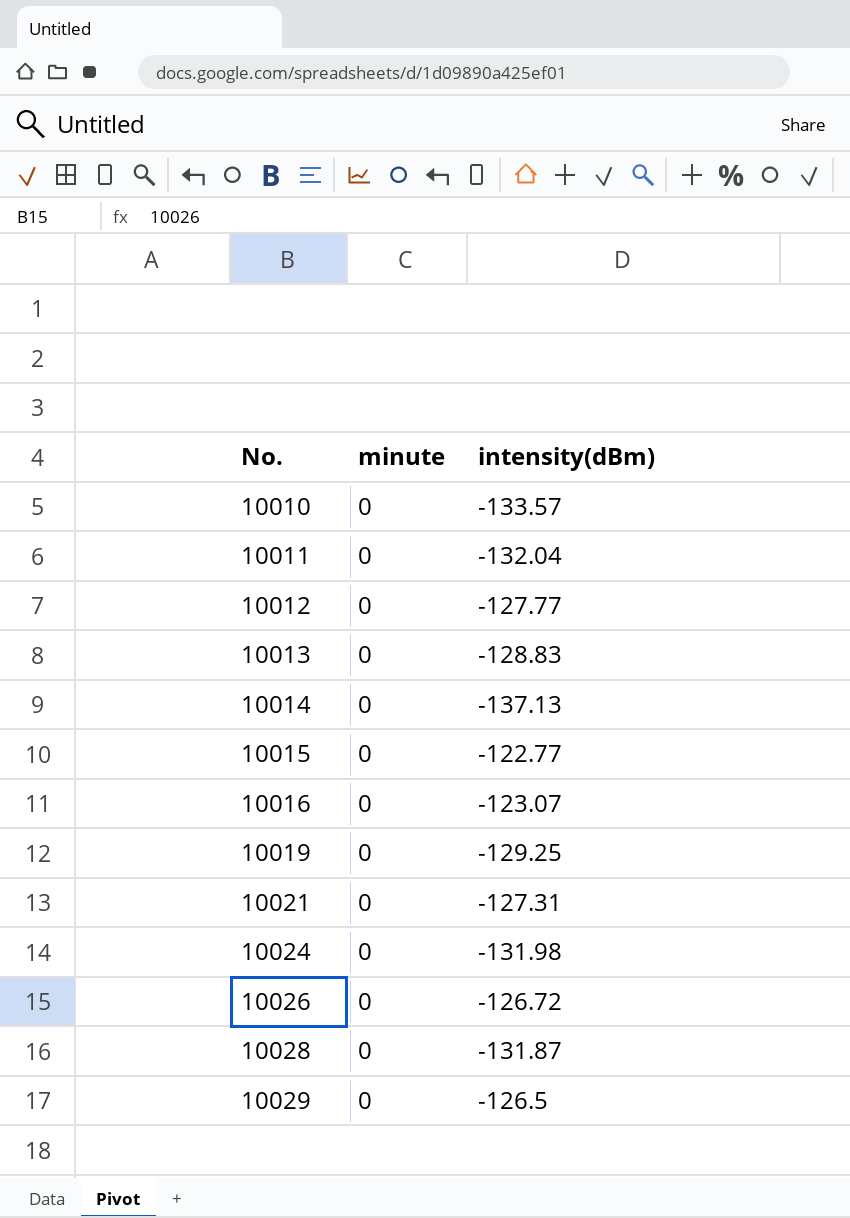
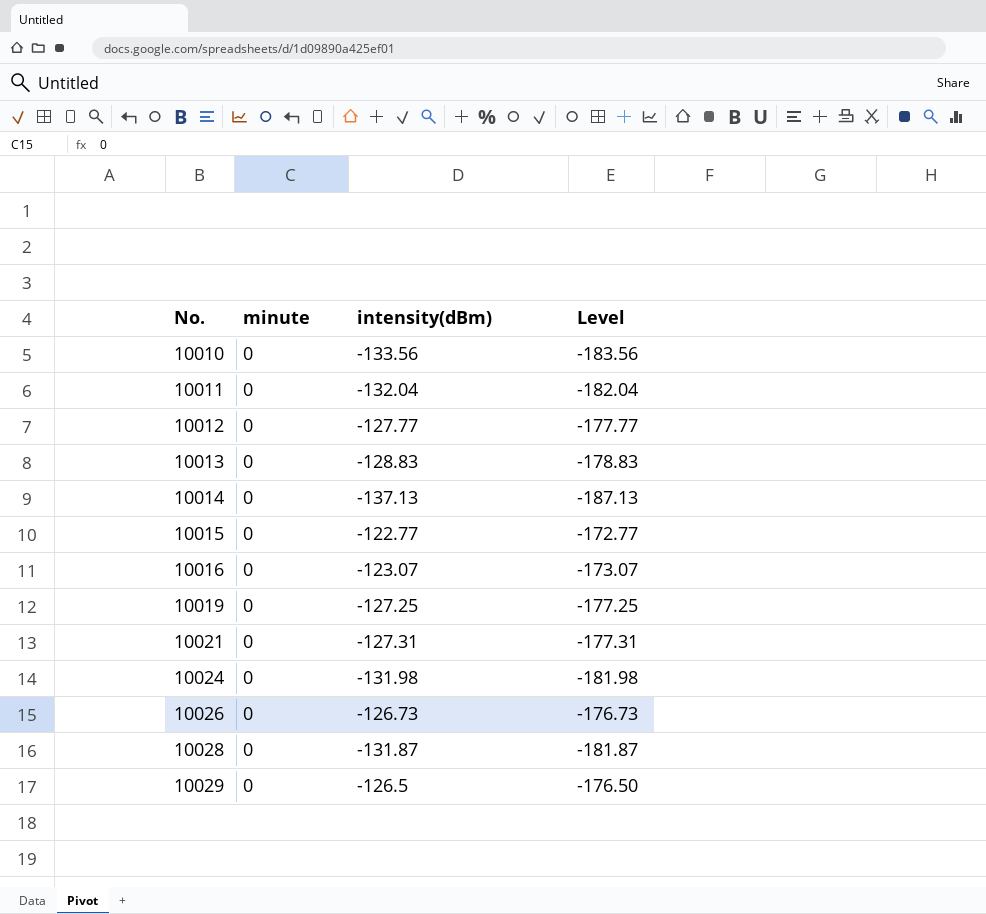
column Level | formula: none -> [intensity(dBm)] - 50
10010 | intensity(dBm): -133.57 -> -133.56
10019 | intensity(dBm): -129.25 -> -127.25
10026 | intensity(dBm): -126.72 -> -126.73

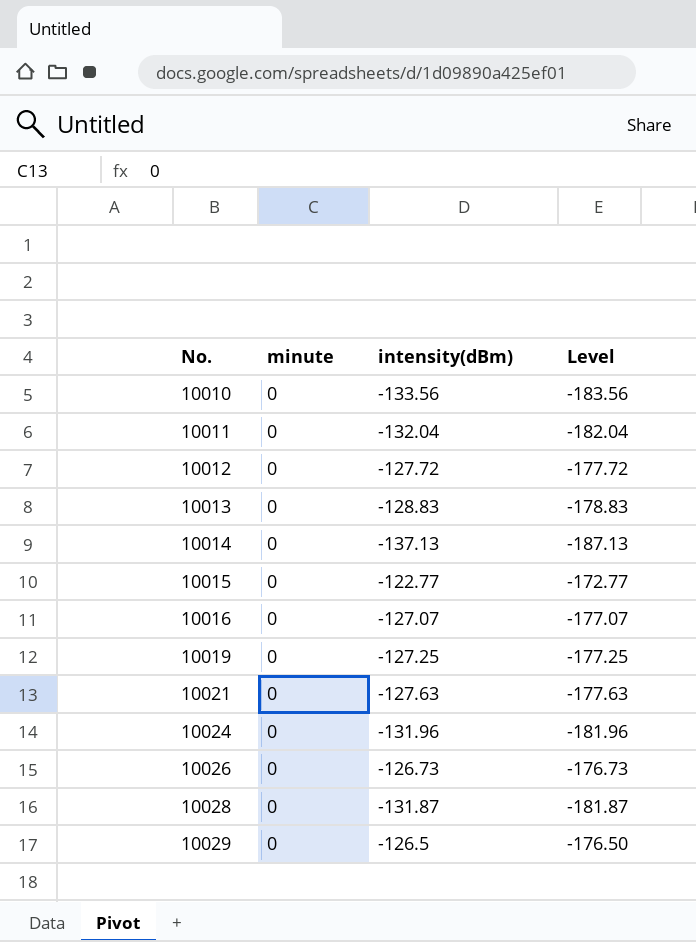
10012 | intensity(dBm): -127.77 -> -127.72
10012 | Level: -177.77 -> -177.72
10016 | intensity(dBm): -123.07 -> -127.07
10016 | Level: -173.07 -> -177.07
10021 | intensity(dBm): -127.31 -> -127.63
10021 | Level: -177.31 -> -177.63
10024 | intensity(dBm): -131.98 -> -131.96
10024 | Level: -181.98 -> -181.96

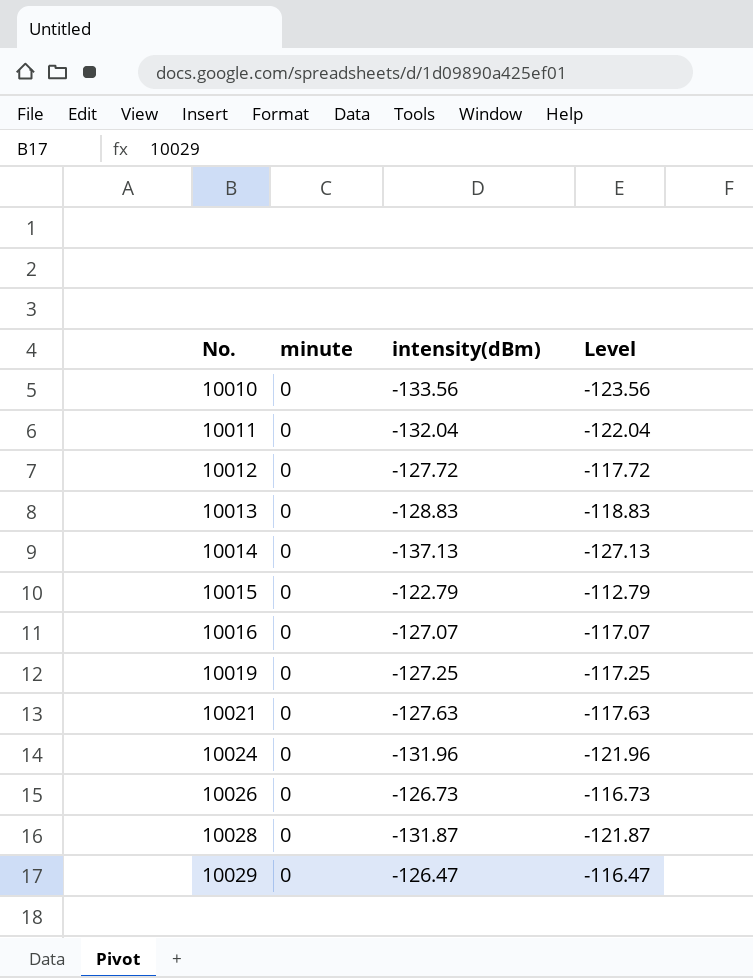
column Level | formula: [intensity(dBm)] - 50 -> [intensity(dBm)] + 10
10015 | intensity(dBm): -122.77 -> -122.79
10029 | intensity(dBm): -126.5 -> -126.47

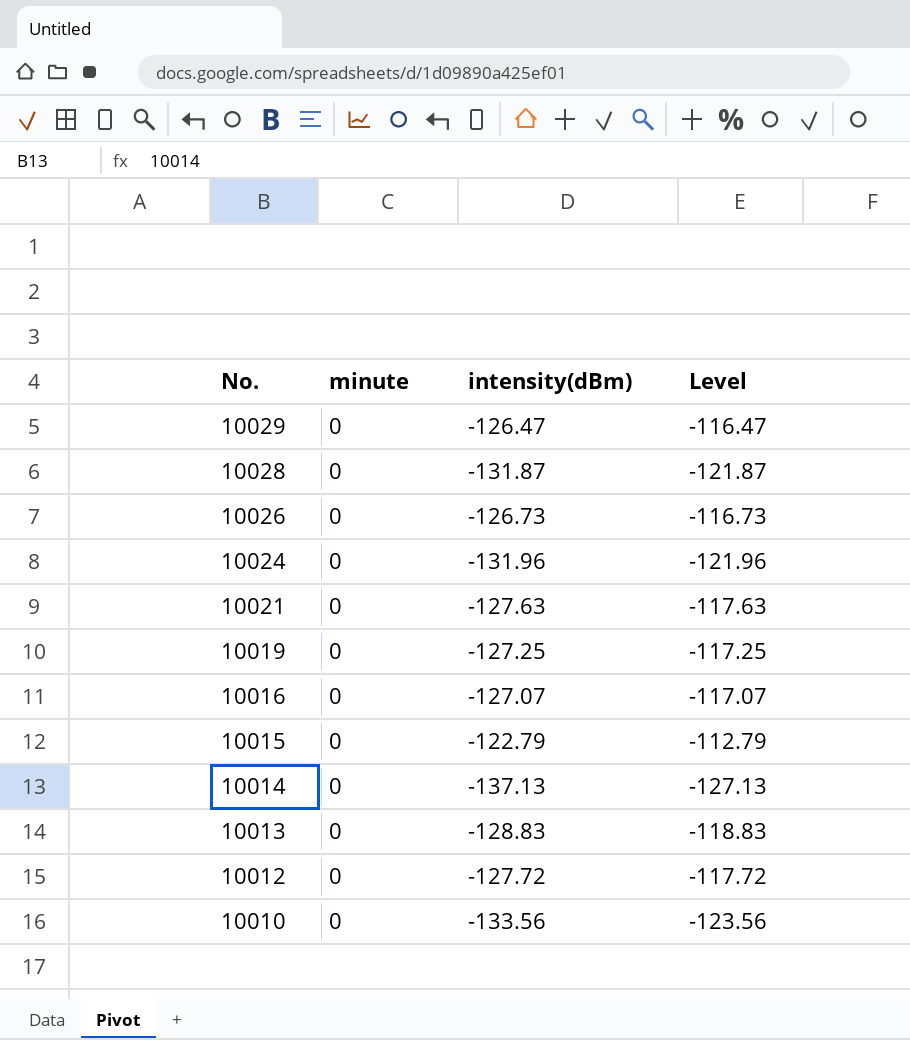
row order: No. ascending -> No. descending
row 10011: 0 | -132.04 | -122.04 -> none

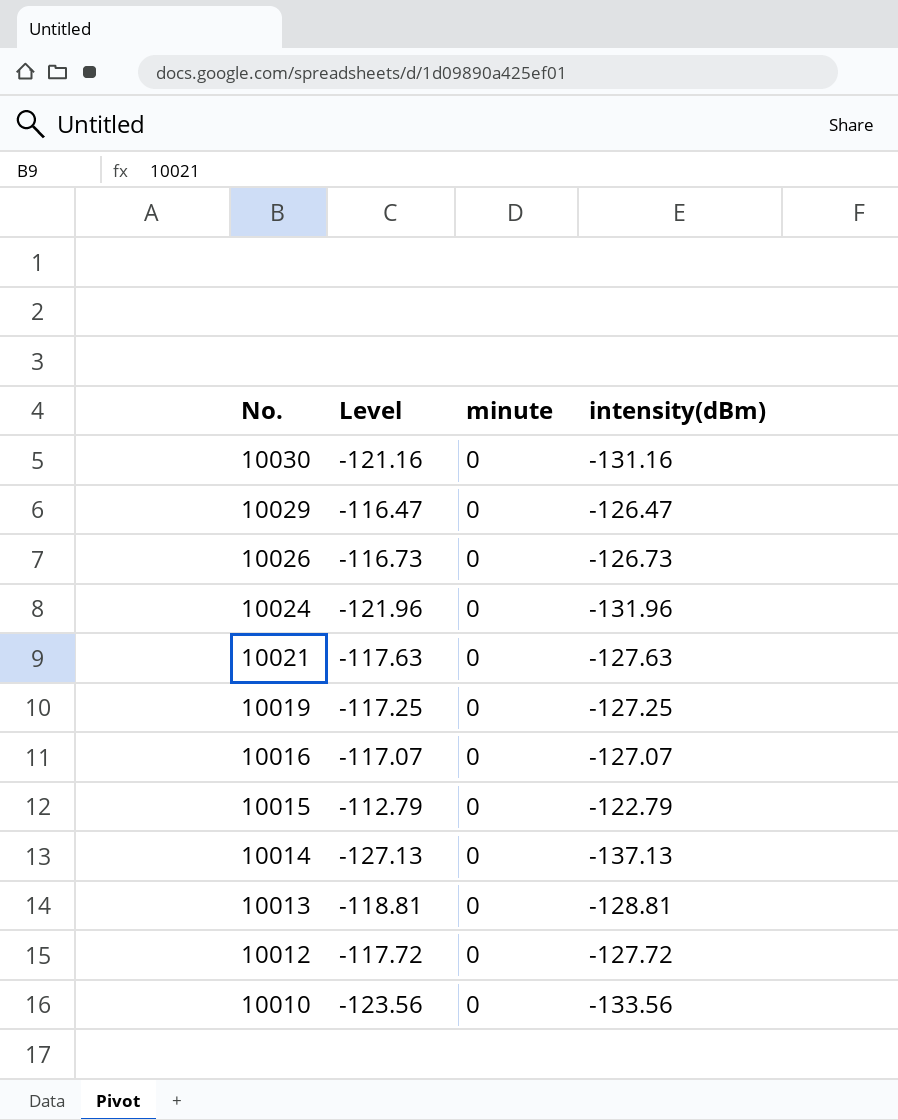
column Level | position: 4 -> 2
row 10028: 0 | -131.87 | -121.87 -> none
row 10030: none -> -121.16 | 0 | -131.16
10013 | Level: -118.83 -> -118.81
10013 | intensity(dBm): -128.83 -> -128.81

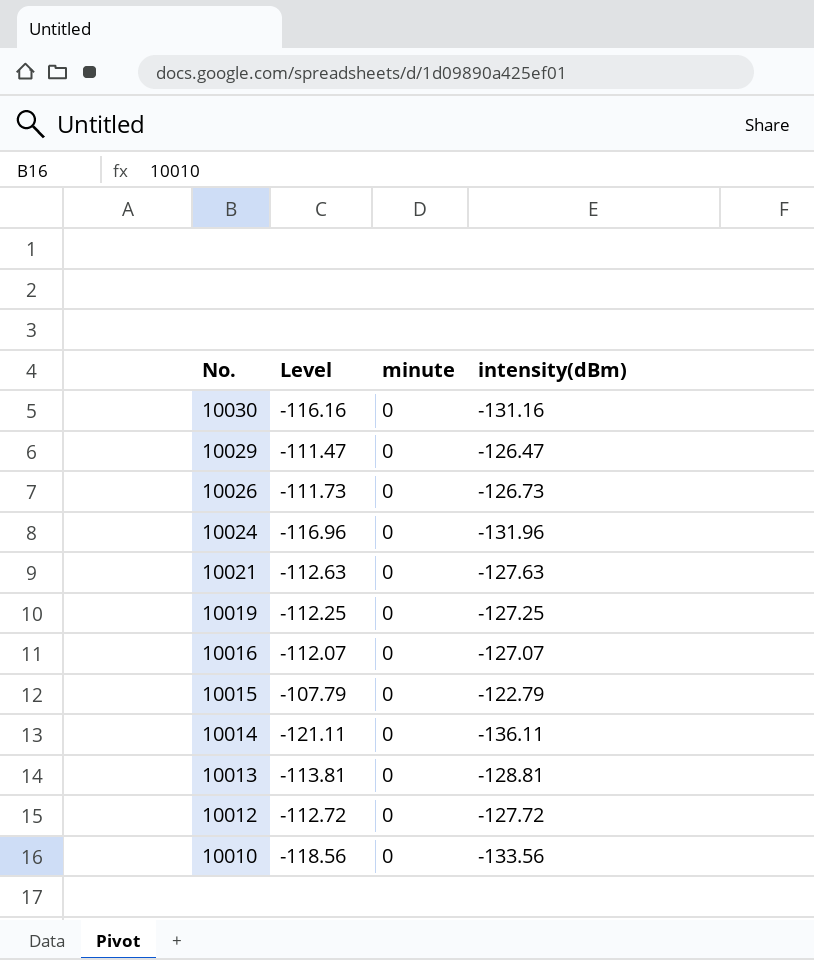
column Level | formula: [intensity(dBm)] + 10 -> [intensity(dBm)] + 15
10014 | intensity(dBm): -137.13 -> -136.11

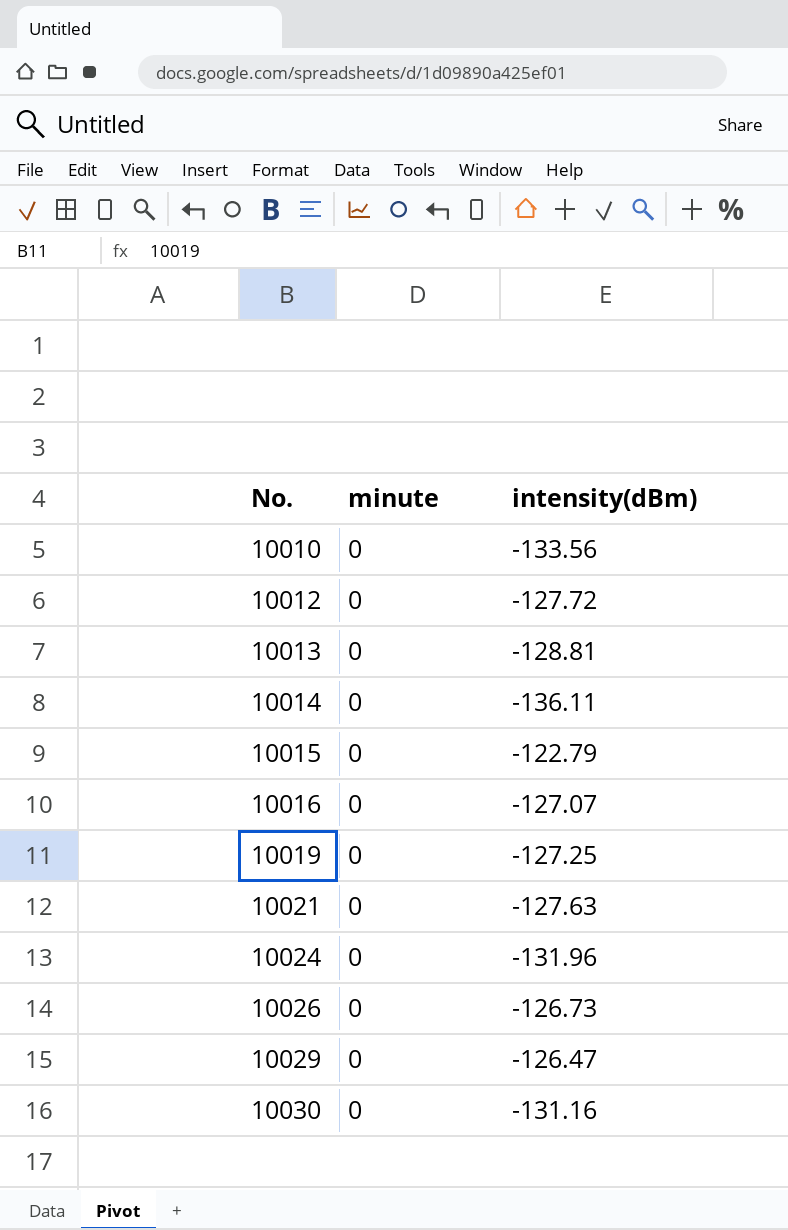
row order: No. descending -> No. ascending
column Level | formula: [intensity(dBm)] + 15 -> none

